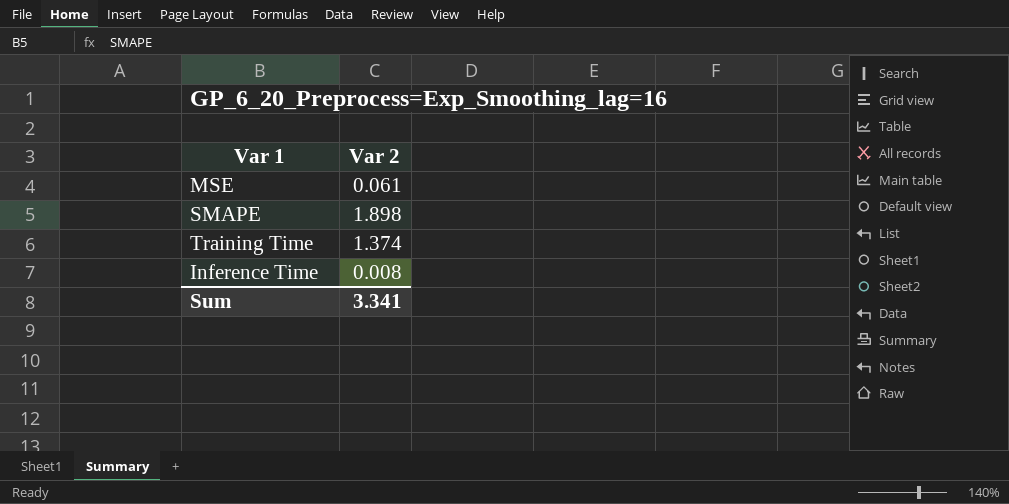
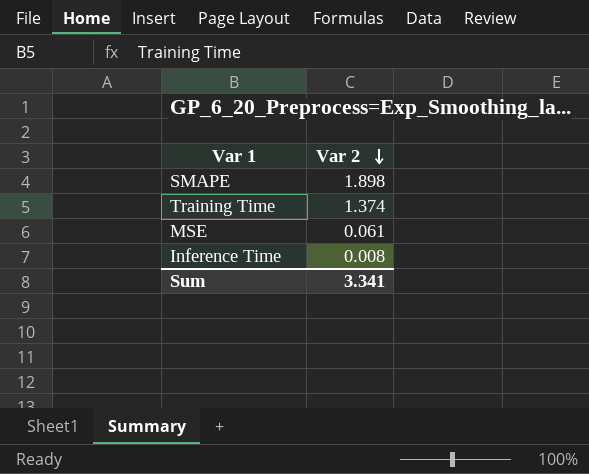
row order: none -> Var 2 descending

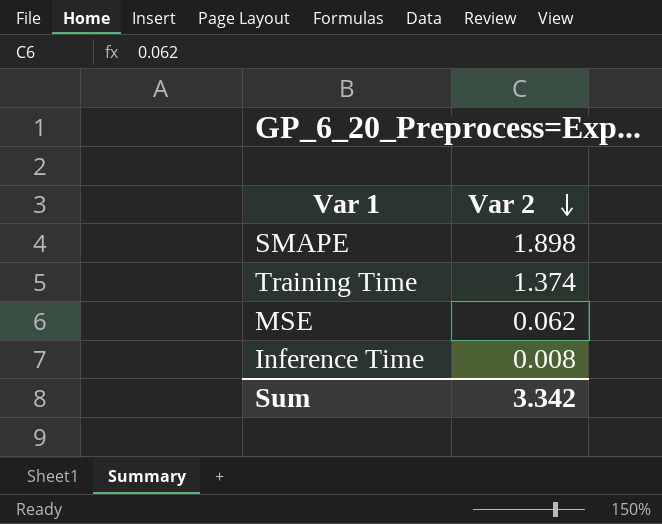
MSE | Var 2: 0.061 -> 0.062
Sum | Var 2: 3.341 -> 3.342

